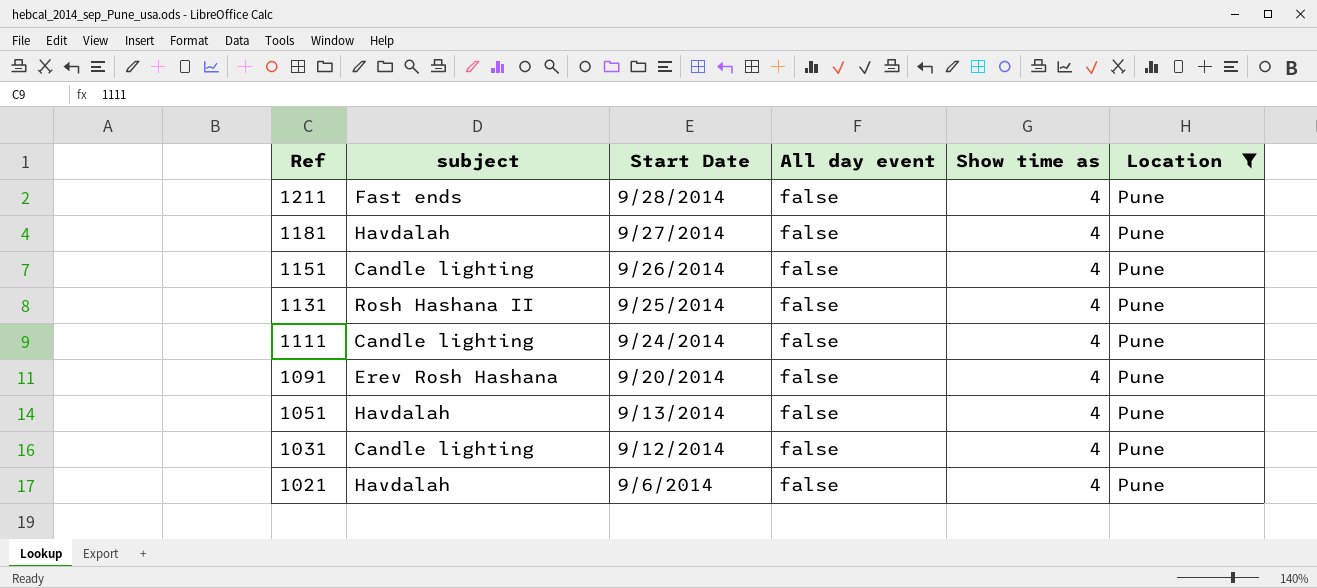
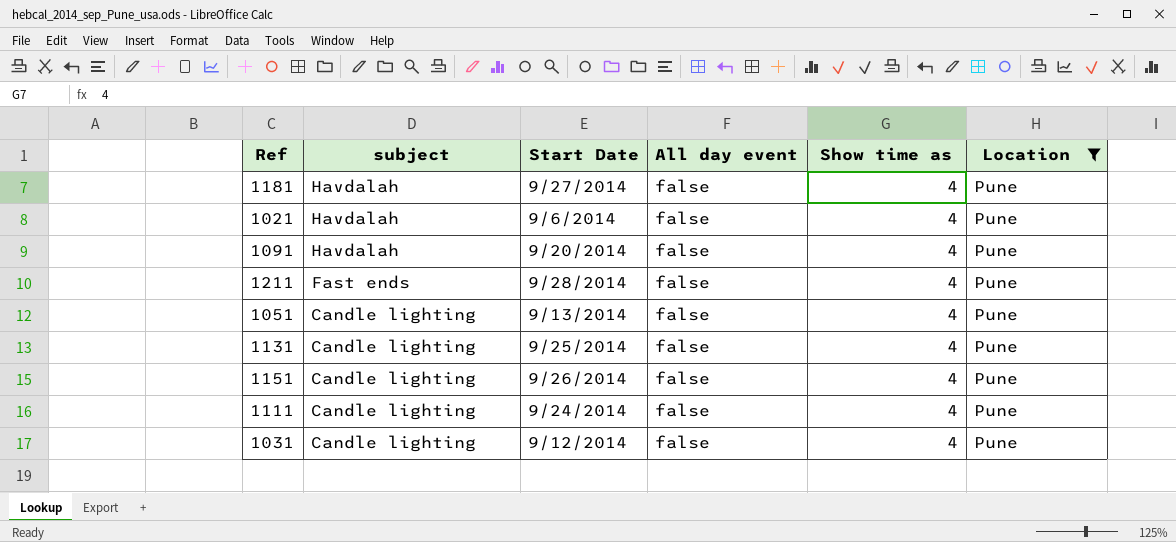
row order: Ref descending -> subject descending
1091 | subject: Erev Rosh Hashana -> Havdalah
1051 | subject: Havdalah -> Candle lighting
1131 | subject: Rosh Hashana II -> Candle lighting

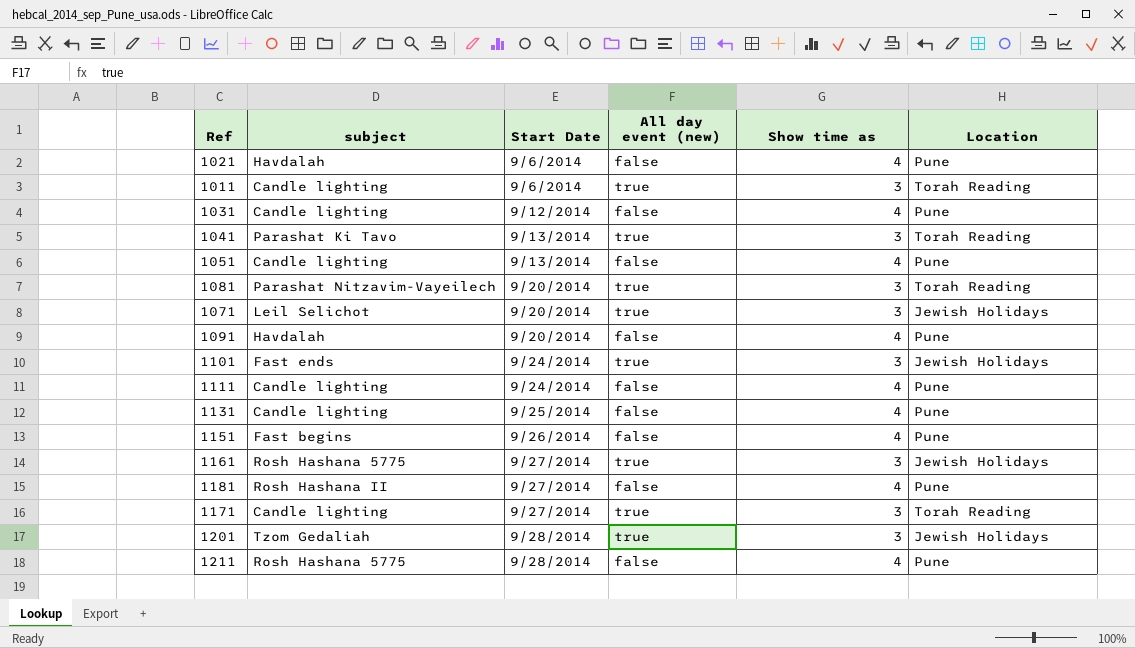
filter: Location = Pune -> none
row order: subject descending -> Start Date ascending
column name: All day event -> All day event (new)
1151 | subject: Candle lighting -> Fast begins
1181 | subject: Havdalah -> Rosh Hashana II
1211 | subject: Fast ends -> Rosh Hashana 5775

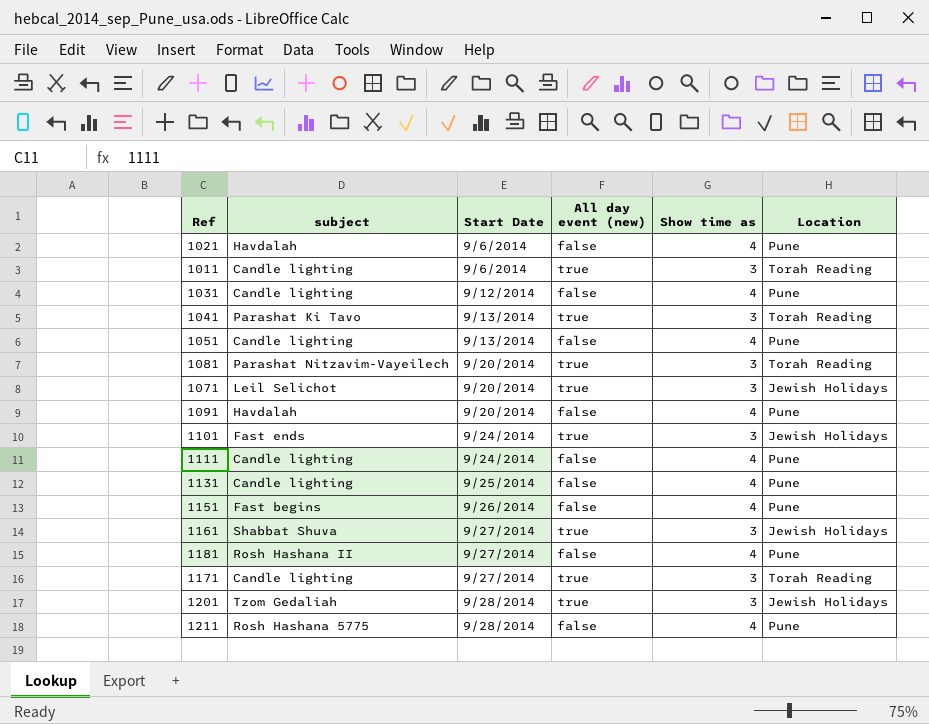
1161 | subject: Rosh Hashana 5775 -> Shabbat Shuva

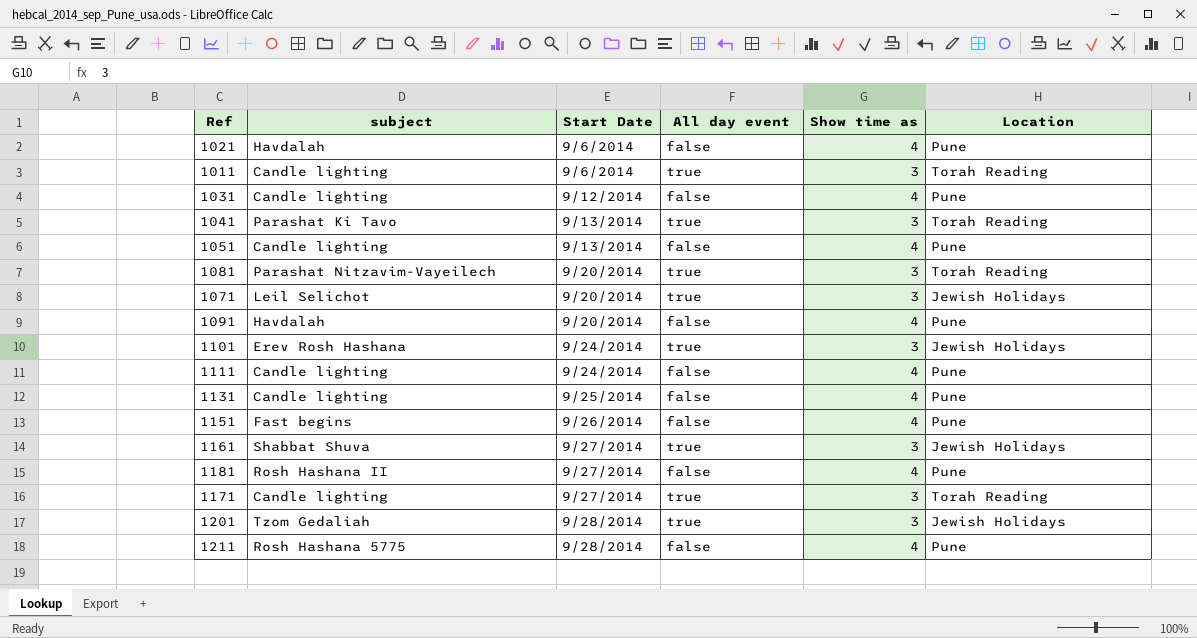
column name: All day event (new) -> All day event
1101 | subject: Fast ends -> Erev Rosh Hashana

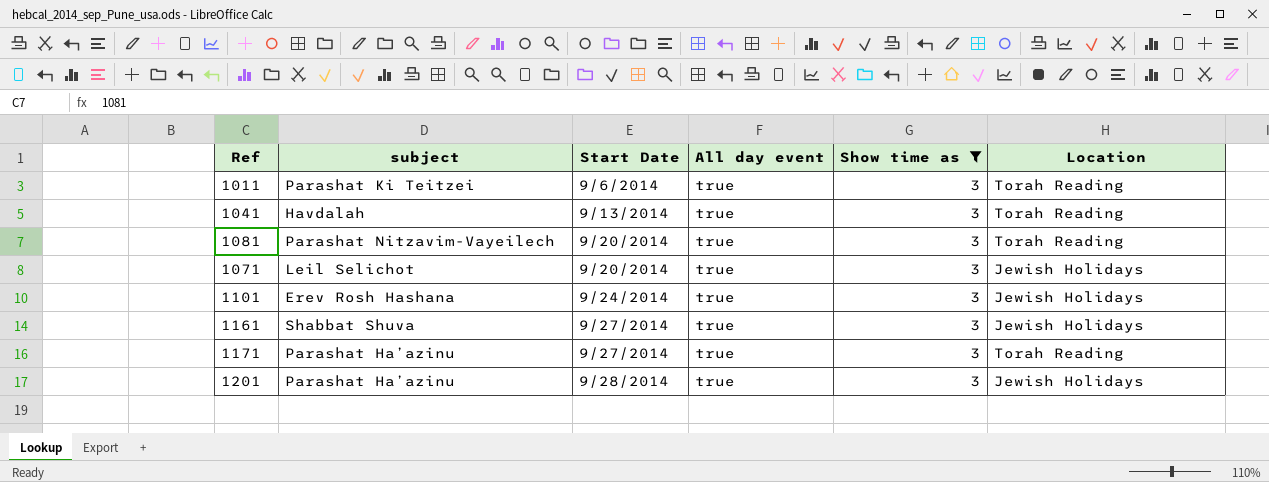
filter: none -> Show time as = 3
1011 | subject: Candle lighting -> Parashat Ki Teitzei
1041 | subject: Parashat Ki Tavo -> Havdalah
1171 | subject: Candle lighting -> Parashat Ha’azinu
1201 | subject: Tzom Gedaliah -> Parashat Ha’azinu

